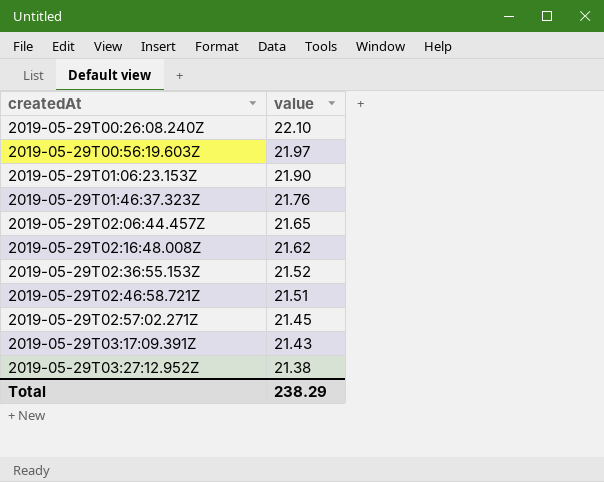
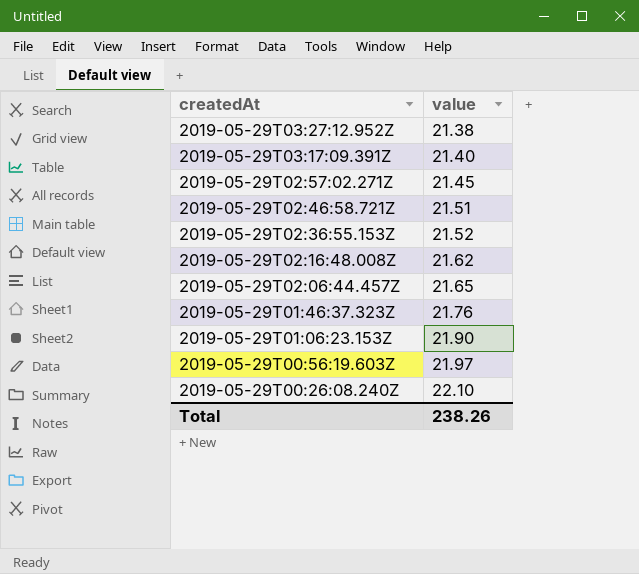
row order: createdAt ascending -> createdAt descending
2019-05-29T03:17:09.391Z | value: 21.43 -> 21.40
Total | value: 238.29 -> 238.26

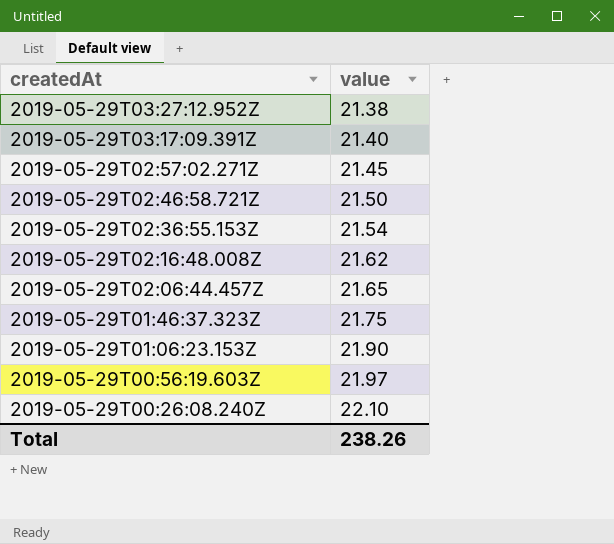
2019-05-29T02:46:58.721Z | value: 21.51 -> 21.50
2019-05-29T02:36:55.153Z | value: 21.52 -> 21.54
2019-05-29T01:46:37.323Z | value: 21.76 -> 21.75

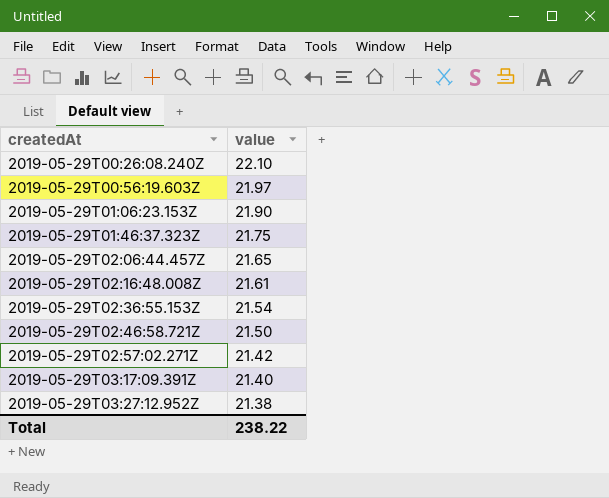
row order: createdAt descending -> createdAt ascending
2019-05-29T02:16:48.008Z | value: 21.62 -> 21.61
2019-05-29T02:57:02.271Z | value: 21.45 -> 21.42
Total | value: 238.26 -> 238.22

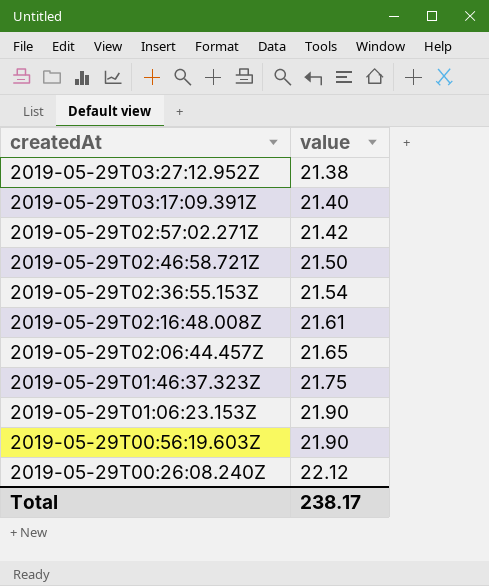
row order: createdAt ascending -> createdAt descending
2019-05-29T00:56:19.603Z | value: 21.97 -> 21.90
2019-05-29T00:26:08.240Z | value: 22.10 -> 22.12
Total | value: 238.22 -> 238.17

